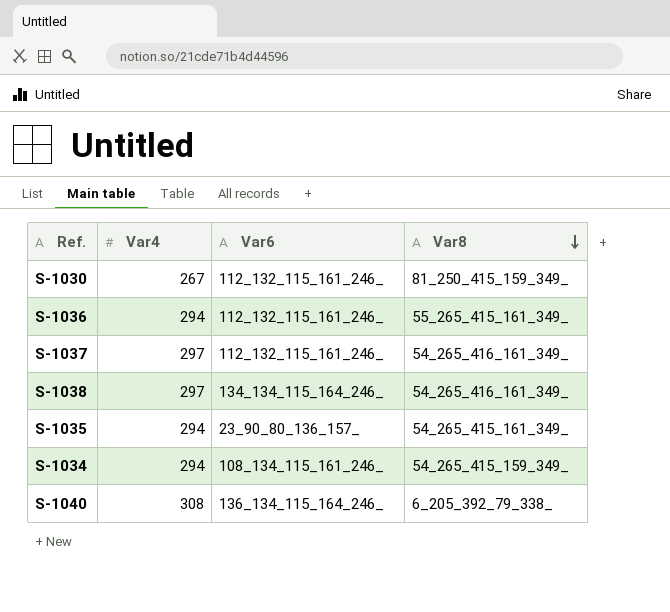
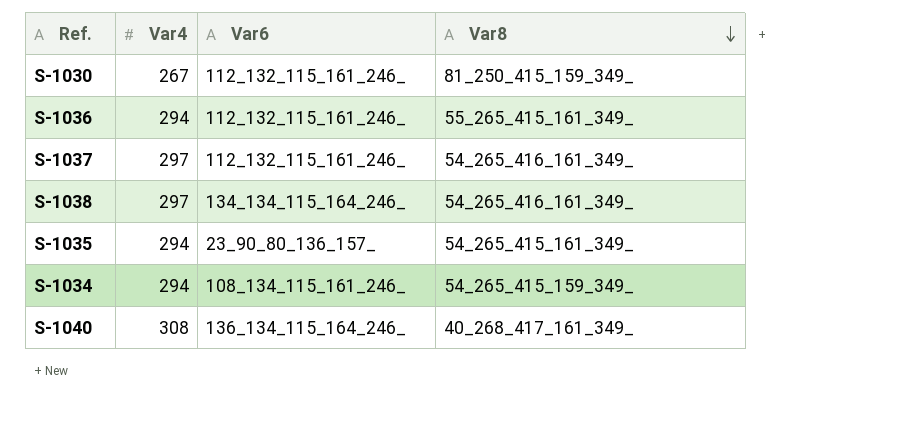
S-1040 | Var8: 6_205_392_79_338_ -> 40_268_417_161_349_

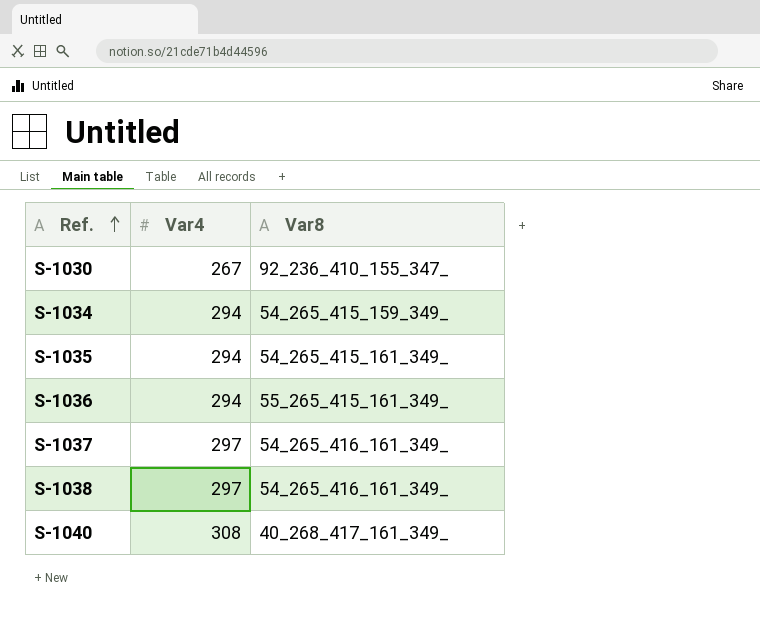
row order: Var8 descending -> Ref. ascending
column Var6 | position: 3 -> none
S-1030 | Var8: 81_250_415_159_349_ -> 92_236_410_155_347_

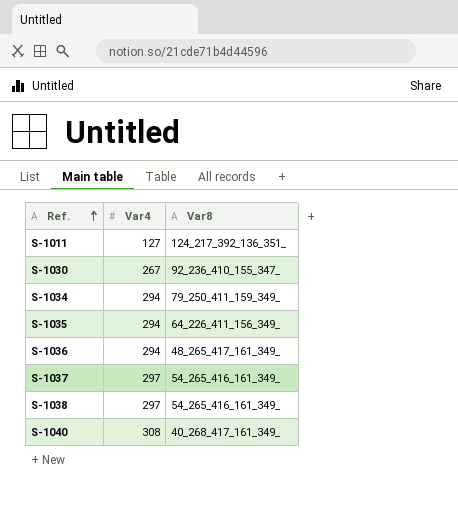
row S-1011: none -> 127 | 124_217_392_136_351_
S-1034 | Var8: 54_265_415_159_349_ -> 79_250_411_159_349_
S-1035 | Var8: 54_265_415_161_349_ -> 64_226_411_156_349_
S-1036 | Var8: 55_265_415_161_349_ -> 48_265_417_161_349_

